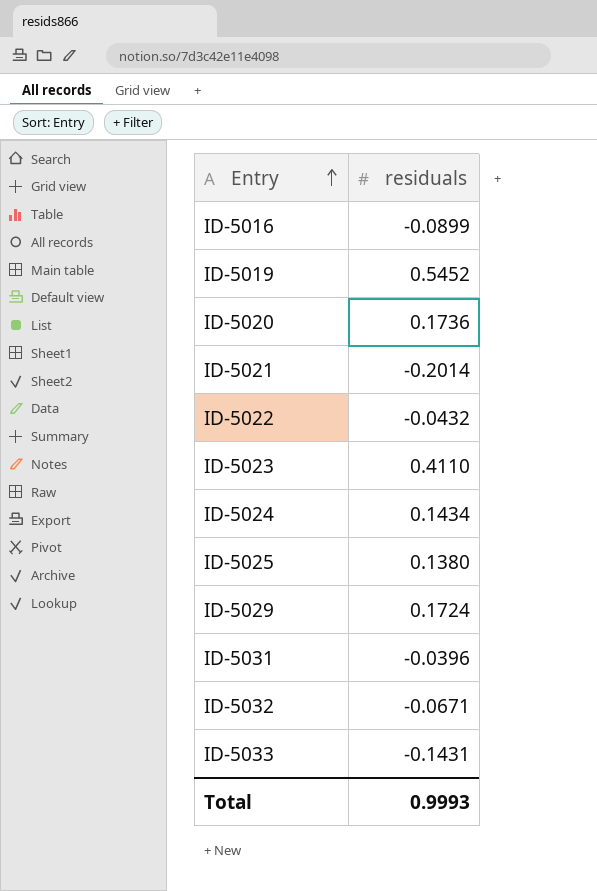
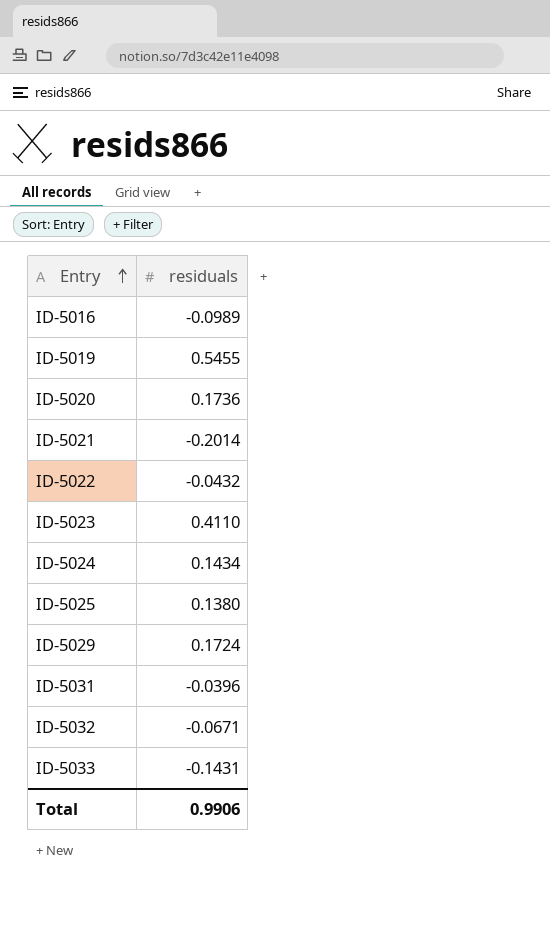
ID-5016 | residuals: -0.0899 -> -0.0989
ID-5019 | residuals: 0.5452 -> 0.5455
Total | residuals: 0.9993 -> 0.9906

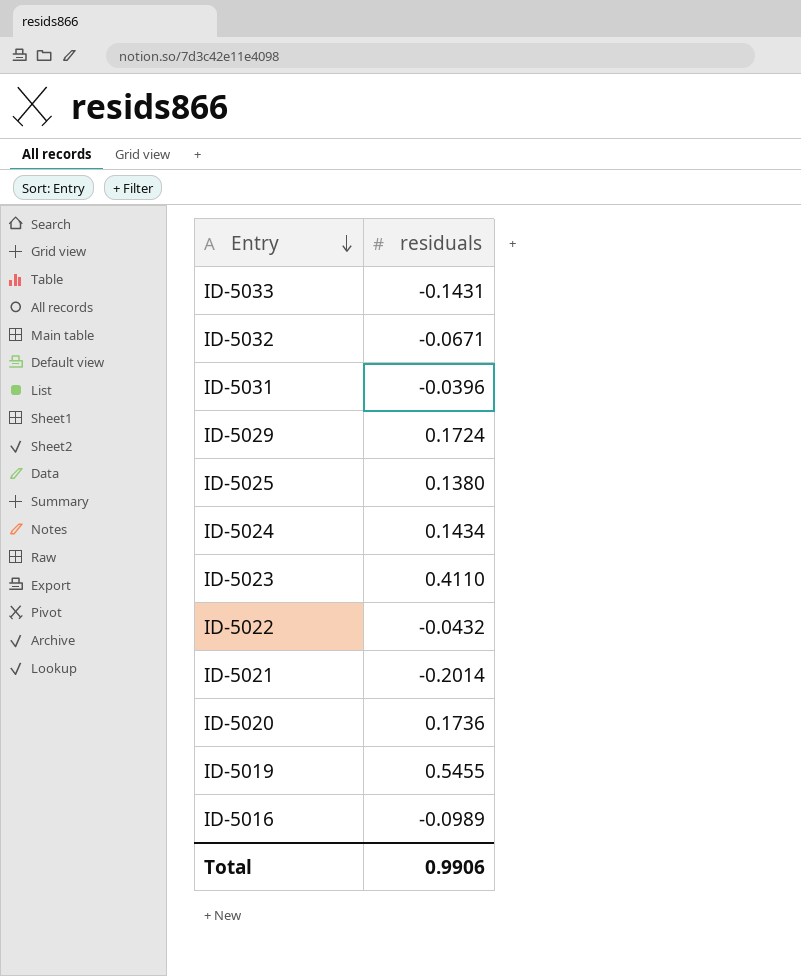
row order: Entry ascending -> Entry descending

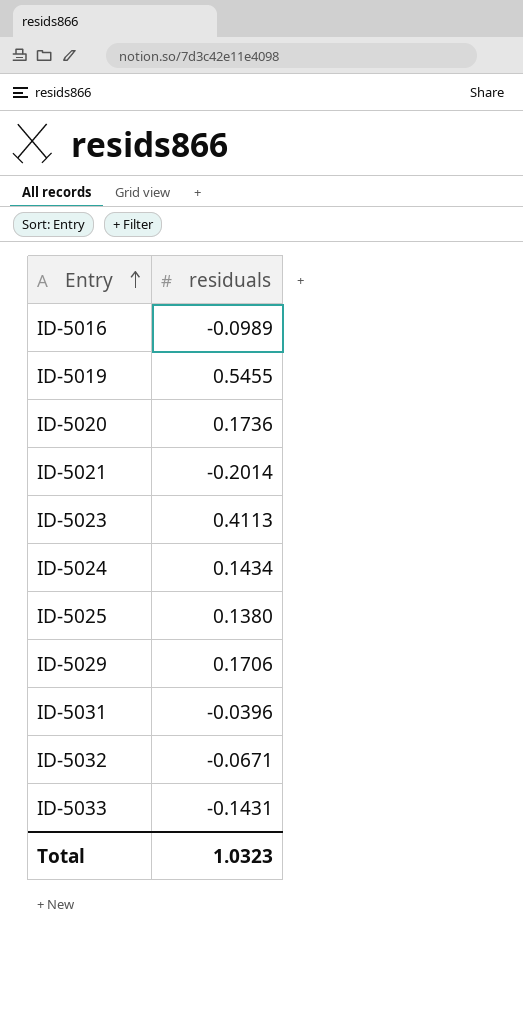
row order: Entry descending -> Entry ascending
row ID-5022: -0.0432 -> none
ID-5023 | residuals: 0.4110 -> 0.4113
ID-5029 | residuals: 0.1724 -> 0.1706
Total | residuals: 0.9906 -> 1.0323

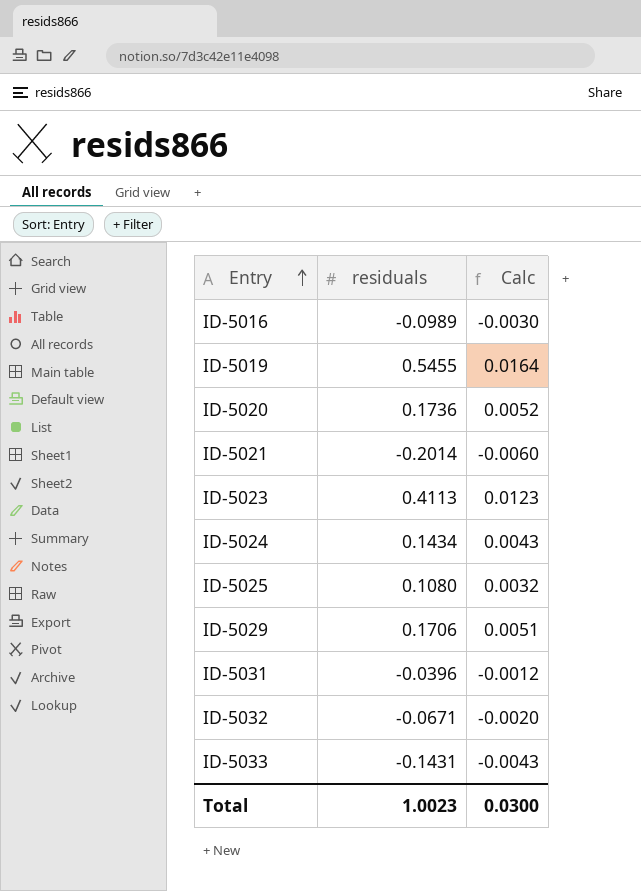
column Calc | formula: none -> [residuals] * 0.03
ID-5025 | residuals: 0.1380 -> 0.1080
Total | residuals: 1.0323 -> 1.0023

